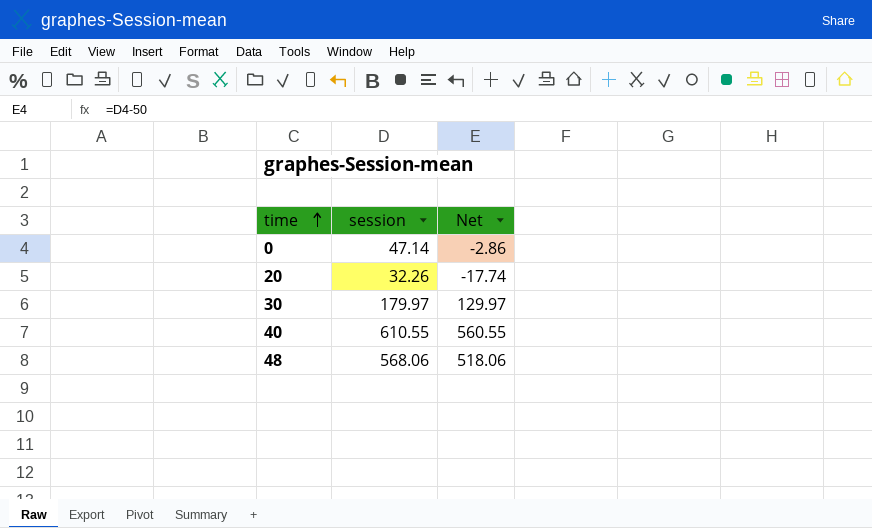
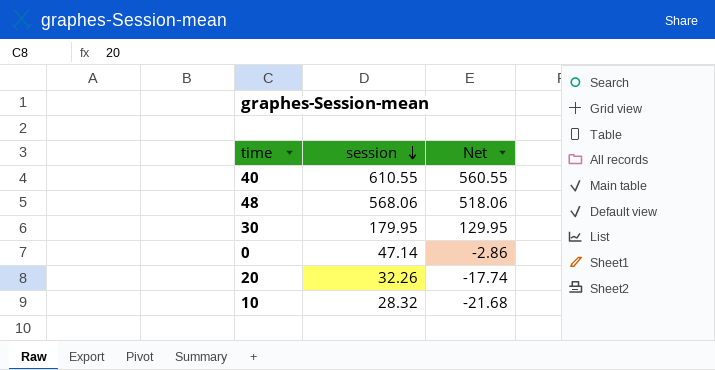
row order: time ascending -> session descending
30 | session: 179.97 -> 179.95
30 | Net: 129.97 -> 129.95
row 10: none -> 28.32 | -21.68

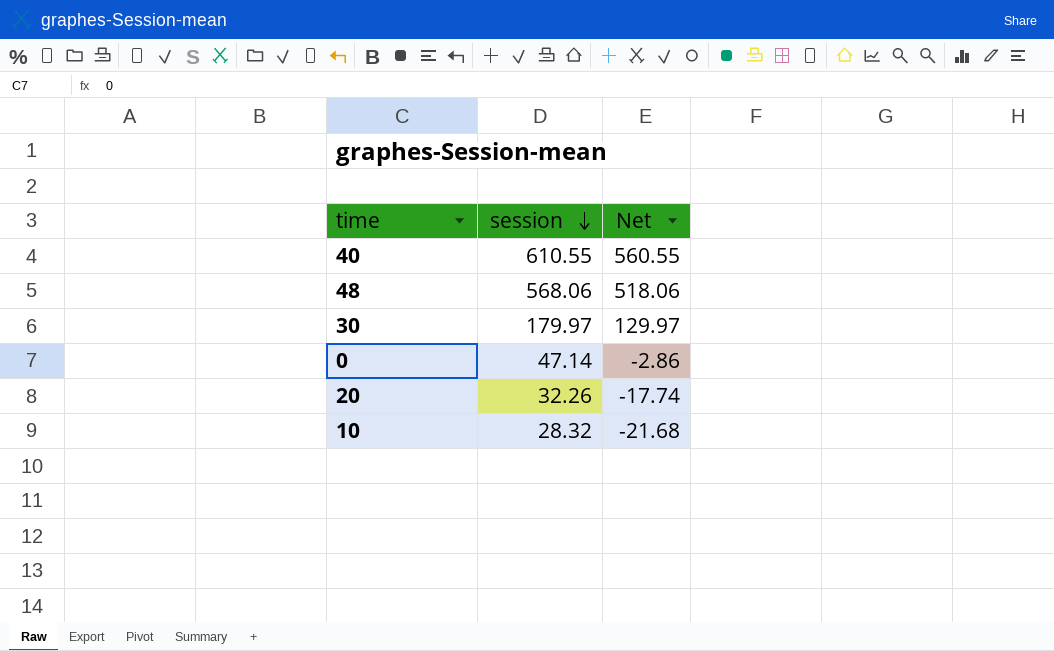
30 | session: 179.95 -> 179.97
30 | Net: 129.95 -> 129.97

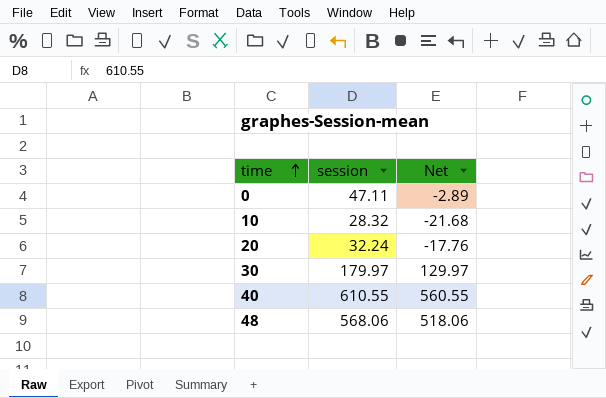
row order: session descending -> time ascending
0 | session: 47.14 -> 47.11
0 | Net: -2.86 -> -2.89
20 | session: 32.26 -> 32.24
20 | Net: -17.74 -> -17.76

